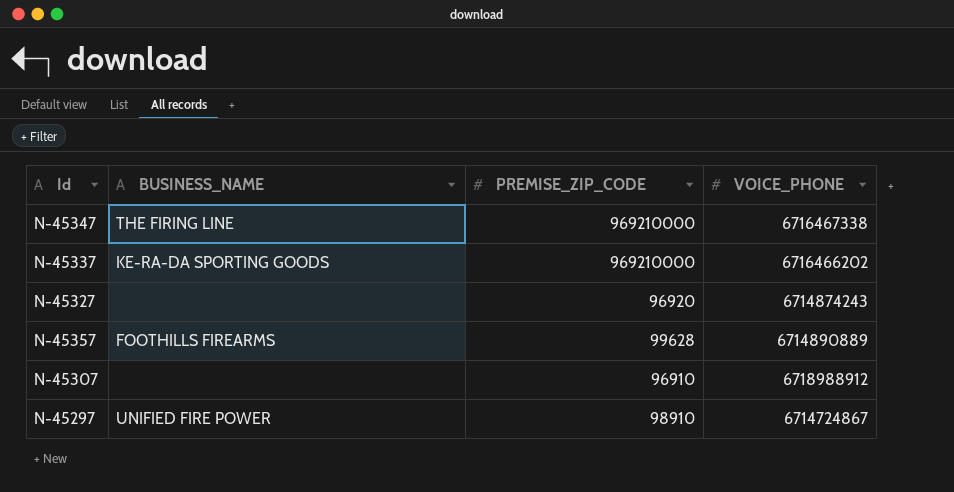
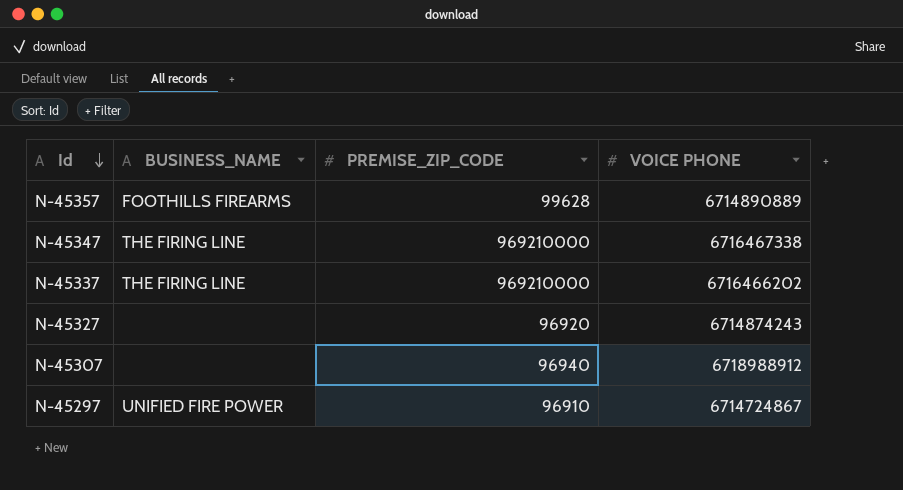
row order: none -> Id descending
column name: VOICE_PHONE -> VOICE PHONE
N-45337 | BUSINESS_NAME: KE-RA-DA SPORTING GOODS -> THE FIRING LINE
N-45307 | PREMISE_ZIP_CODE: 96910 -> 96940
N-45297 | PREMISE_ZIP_CODE: 98910 -> 96910

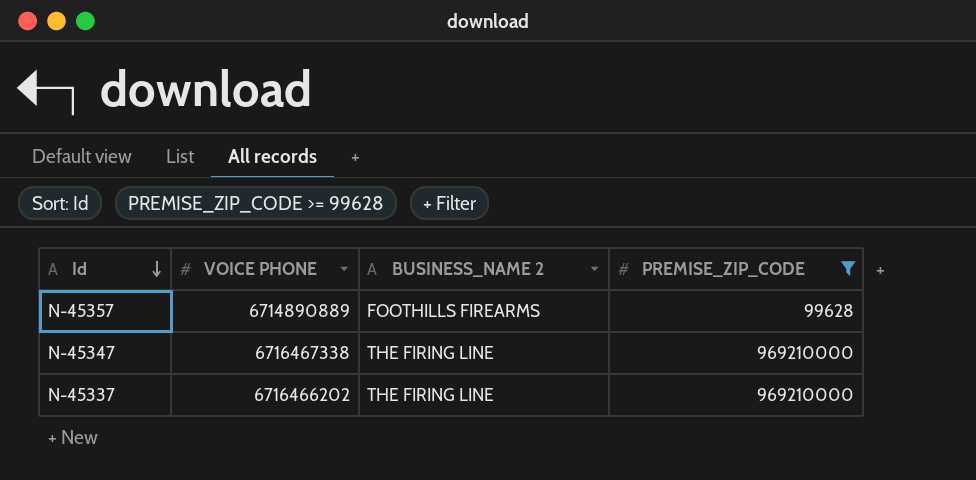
filter: none -> PREMISE_ZIP_CODE >= 99628
column VOICE PHONE | position: 4 -> 2
column name: BUSINESS_NAME -> BUSINESS_NAME 2

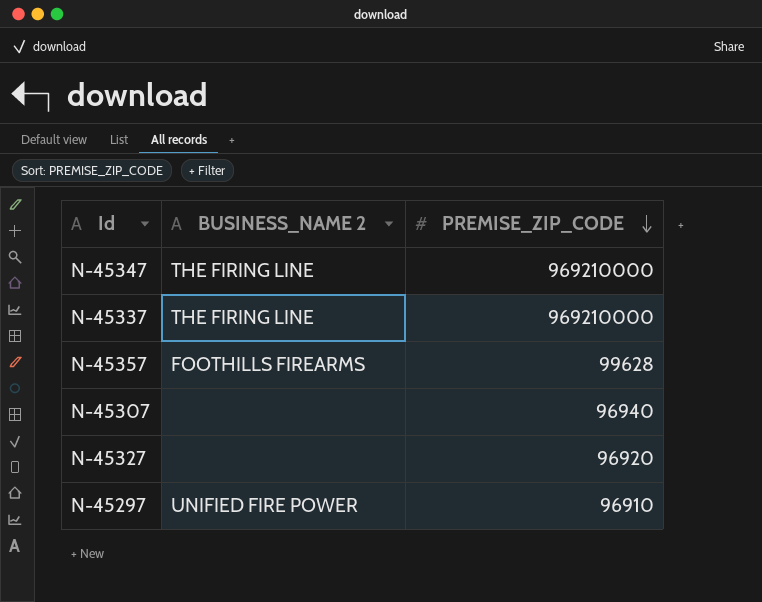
filter: PREMISE_ZIP_CODE >= 99628 -> none
row order: Id descending -> PREMISE_ZIP_CODE descending
column VOICE PHONE | position: 2 -> none

